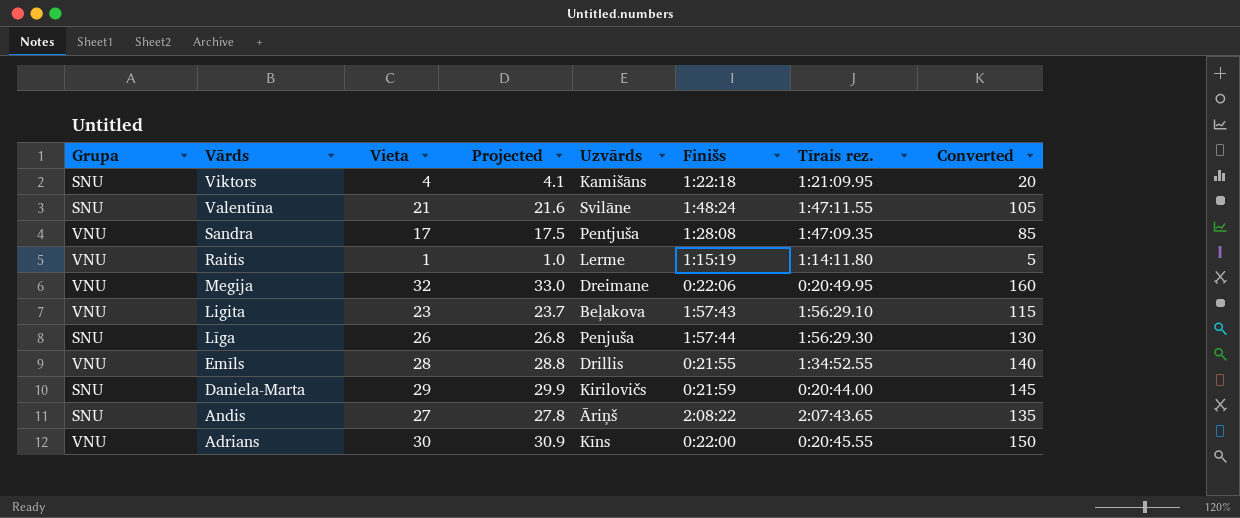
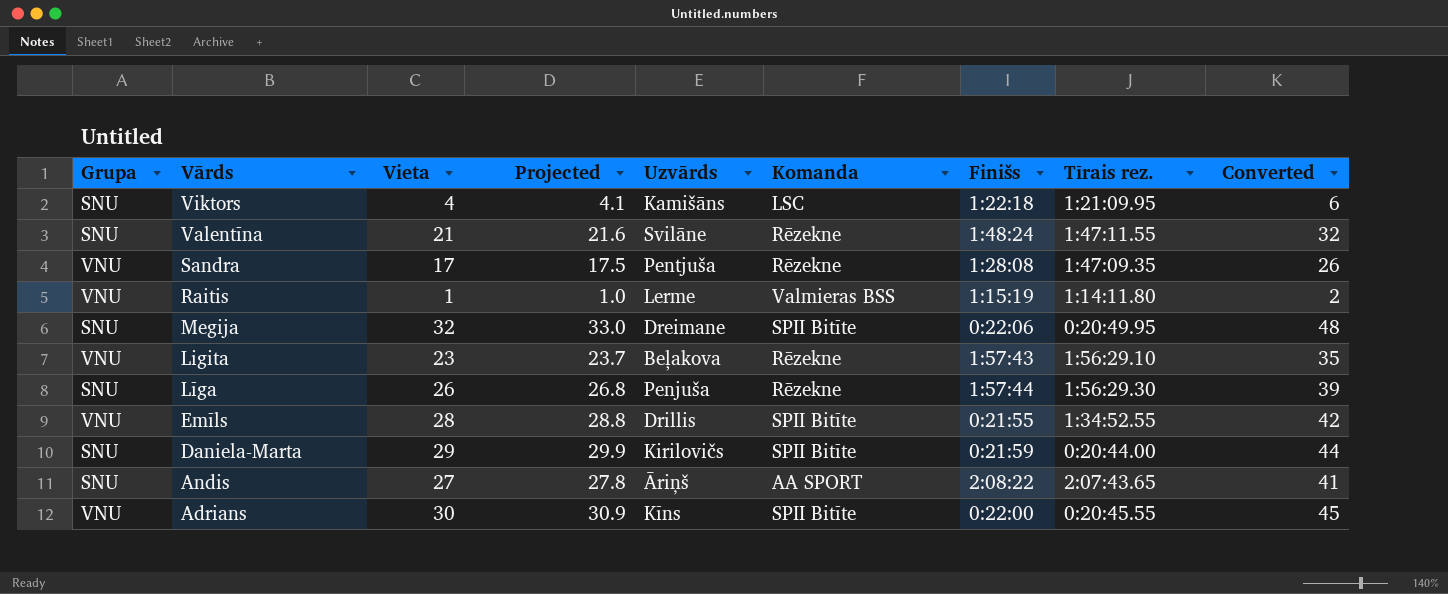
column Komanda | position: none -> 6
column Converted | formula: [Vieta] * 5 -> [Vieta] * 1.5
Megija | Grupa: VNU -> SNU

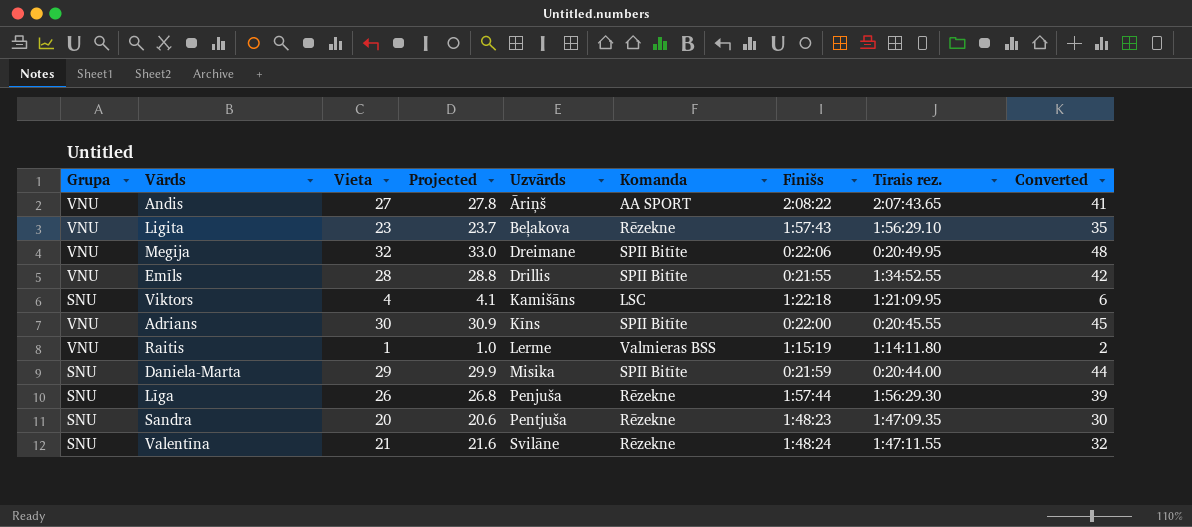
row order: Vārds descending -> Uzvārds ascending
Andis | Grupa: SNU -> VNU
Megija | Grupa: SNU -> VNU
Daniela-Marta | Uzvārds: Kirilovičs -> Misika
Sandra | Grupa: VNU -> SNU
Sandra | Vieta: 17 -> 20
Sandra | Projected: 17.5 -> 20.6
Sandra | Finišs: 1:28:08 -> 1:48:23
Sandra | Converted: 26 -> 30

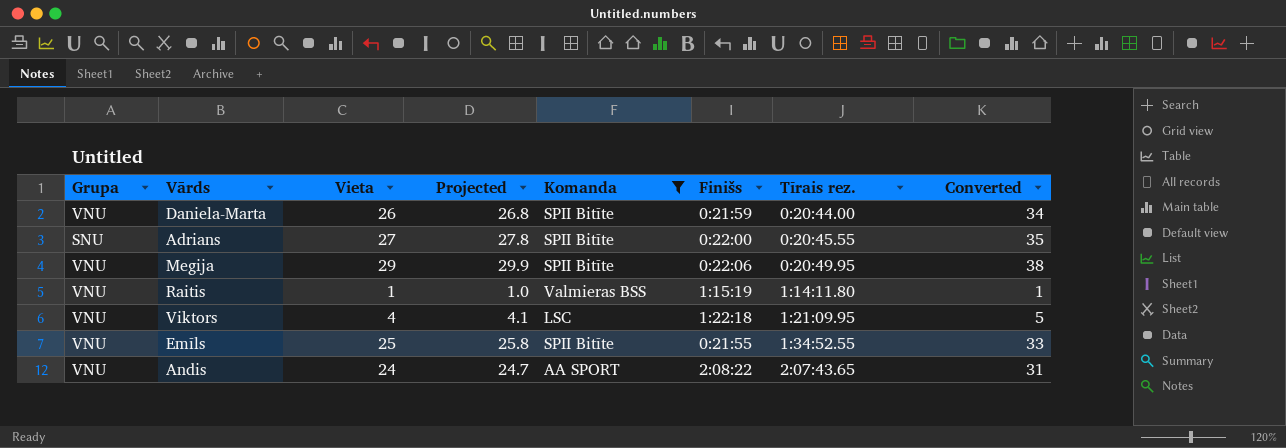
filter: none -> Komanda != Rēzekne
row order: Uzvārds ascending -> Tīrais rez. ascending
column Uzvārds | position: 5 -> none
column Converted | formula: [Vieta] * 1.5 -> [Vieta] * 1.3
Daniela-Marta | Grupa: SNU -> VNU
Daniela-Marta | Vieta: 29 -> 26
Daniela-Marta | Projected: 29.9 -> 26.8
Adrians | Grupa: VNU -> SNU
Adrians | Vieta: 30 -> 27
Adrians | Projected: 30.9 -> 27.8
Megija | Vieta: 32 -> 29
Megija | Projected: 33.0 -> 29.9
Viktors | Grupa: SNU -> VNU
Emīls | Vieta: 28 -> 25
Emīls | Projected: 28.8 -> 25.8
Andis | Vieta: 27 -> 24
Andis | Projected: 27.8 -> 24.7

